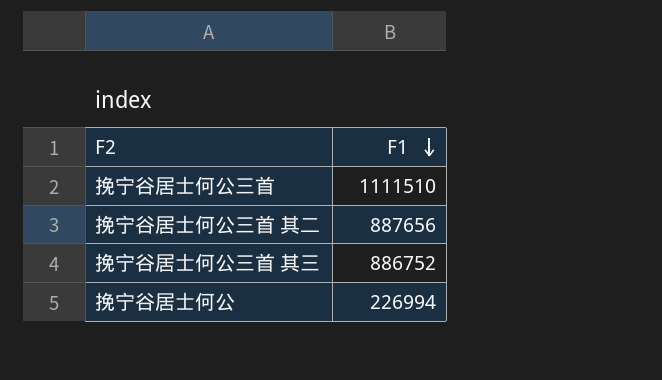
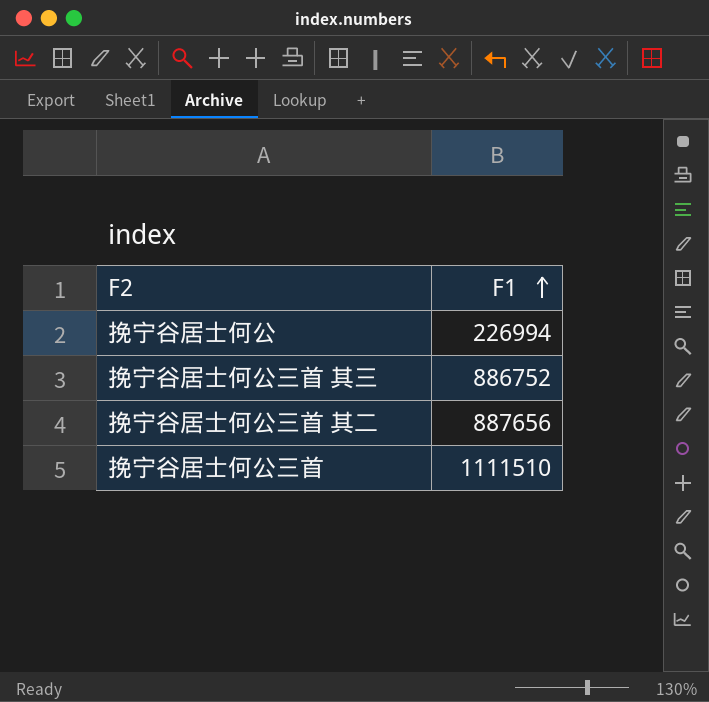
row order: F1 descending -> F1 ascending

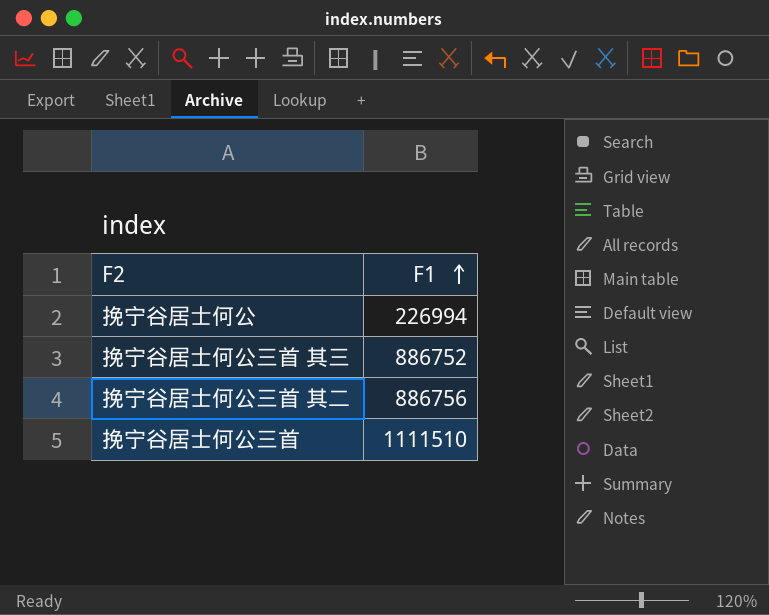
挽宁谷居士何公三首 其二 | F1: 887656 -> 886756

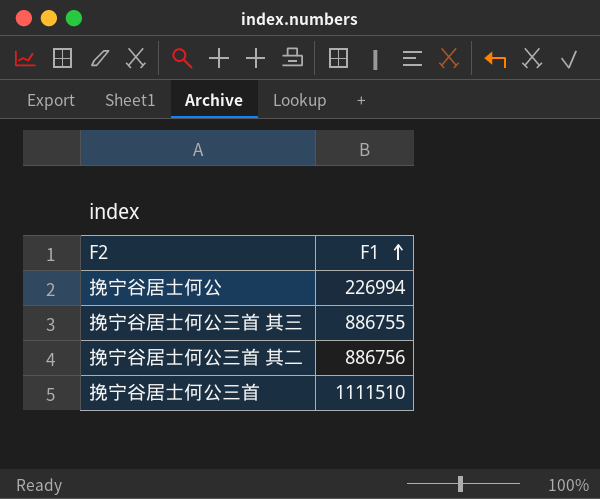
挽宁谷居士何公三首 其三 | F1: 886752 -> 886755

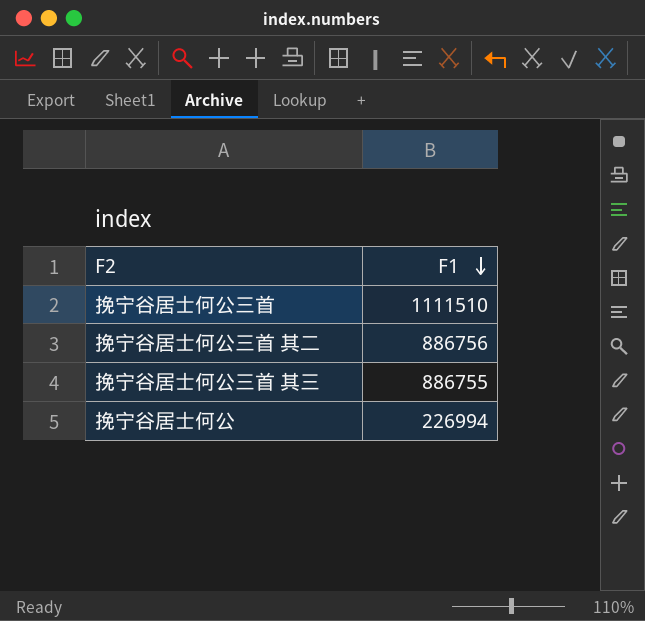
row order: F1 ascending -> F1 descending

